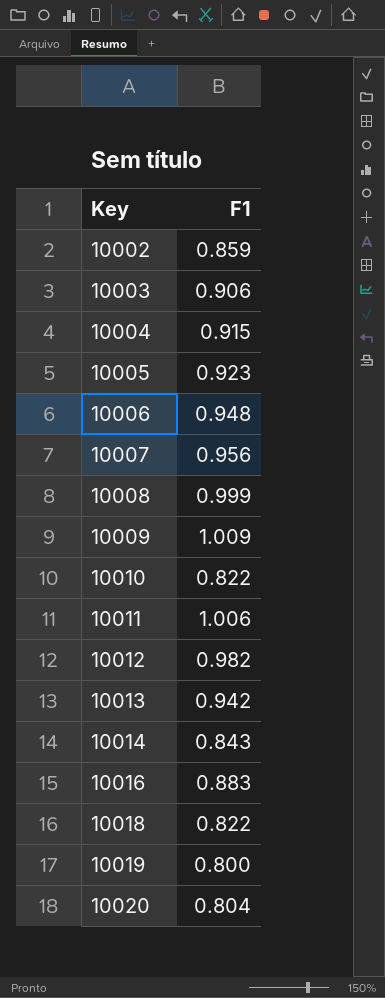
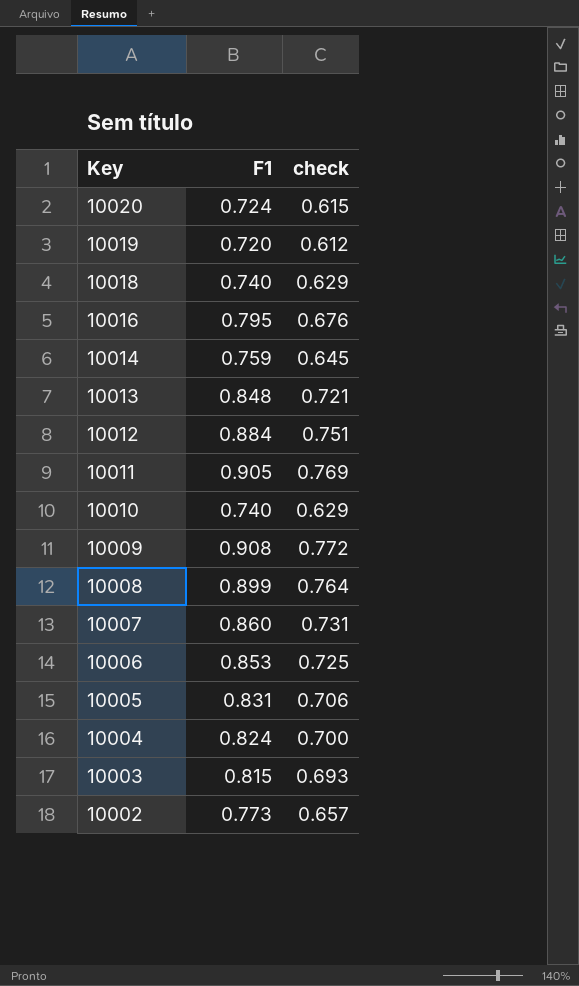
row order: Key ascending -> Key descending
column check | formula: none -> [F1] * 0.85
10020 | F1: 0.804 -> 0.724
10019 | F1: 0.800 -> 0.720
10018 | F1: 0.822 -> 0.740
10016 | F1: 0.883 -> 0.795
10014 | F1: 0.843 -> 0.759
10013 | F1: 0.942 -> 0.848
10012 | F1: 0.982 -> 0.884
10011 | F1: 1.006 -> 0.905
10010 | F1: 0.822 -> 0.740
10009 | F1: 1.009 -> 0.908
10008 | F1: 0.999 -> 0.899
10007 | F1: 0.956 -> 0.860
10006 | F1: 0.948 -> 0.853
10005 | F1: 0.923 -> 0.831
10004 | F1: 0.915 -> 0.824
10003 | F1: 0.906 -> 0.815
10002 | F1: 0.859 -> 0.773

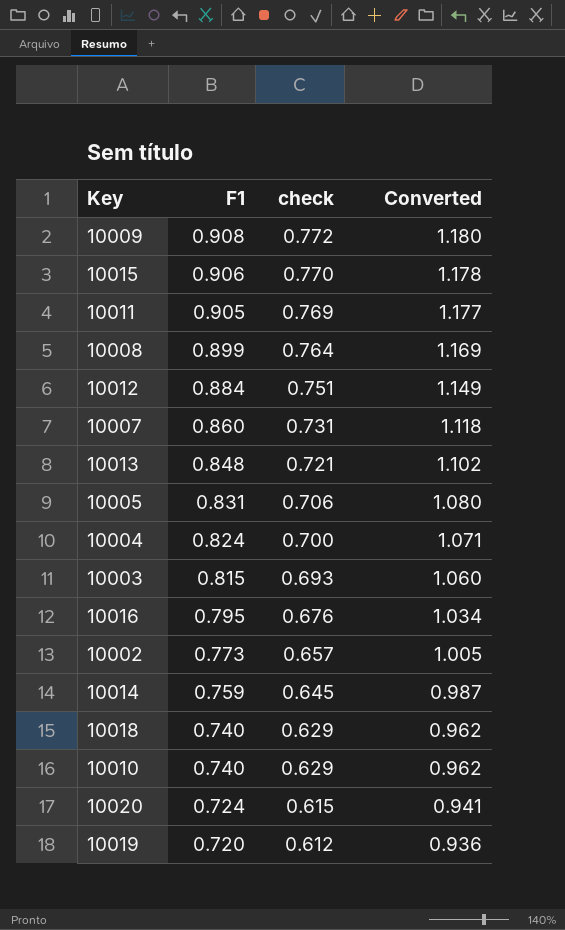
row order: Key descending -> F1 descending
column Converted | formula: none -> [F1] * 1.3
row 10006: 0.853 | 0.725 -> none
row 10015: none -> 0.906 | 0.770 | 1.178

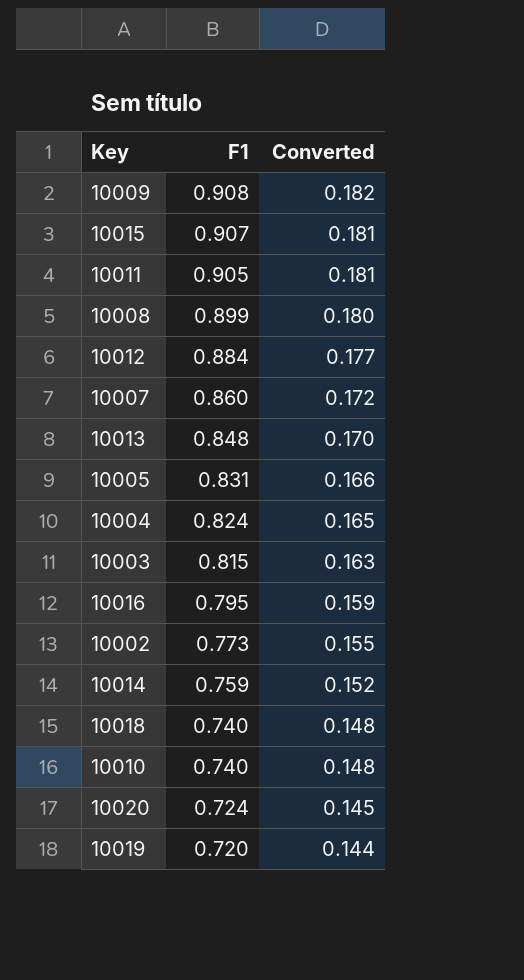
column check | formula: [F1] * 0.85 -> none
column Converted | formula: [F1] * 1.3 -> [F1] * 0.2
10015 | F1: 0.906 -> 0.907

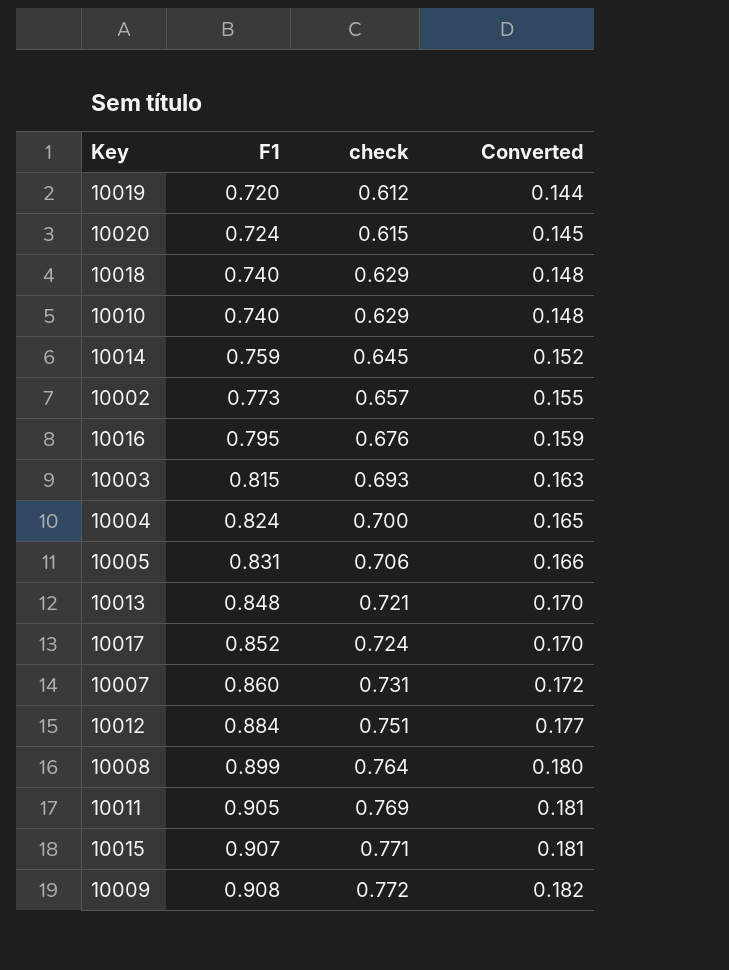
row order: F1 descending -> F1 ascending
column check | formula: none -> [F1] * 0.85
row 10017: none -> 0.852 | 0.724 | 0.170

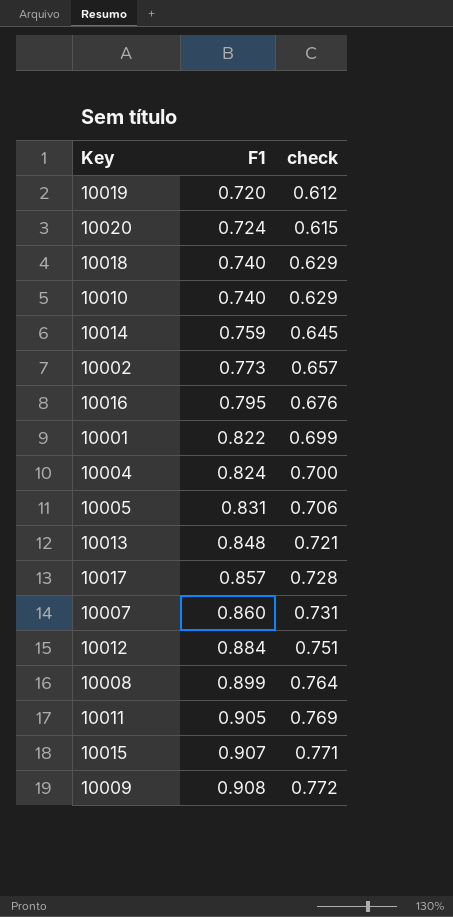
column Converted | formula: [F1] * 0.2 -> none
row 10003: 0.815 | 0.693 | 0.163 -> none
row 10001: none -> 0.822 | 0.699
10017 | F1: 0.852 -> 0.857
10017 | check: 0.724 -> 0.728

